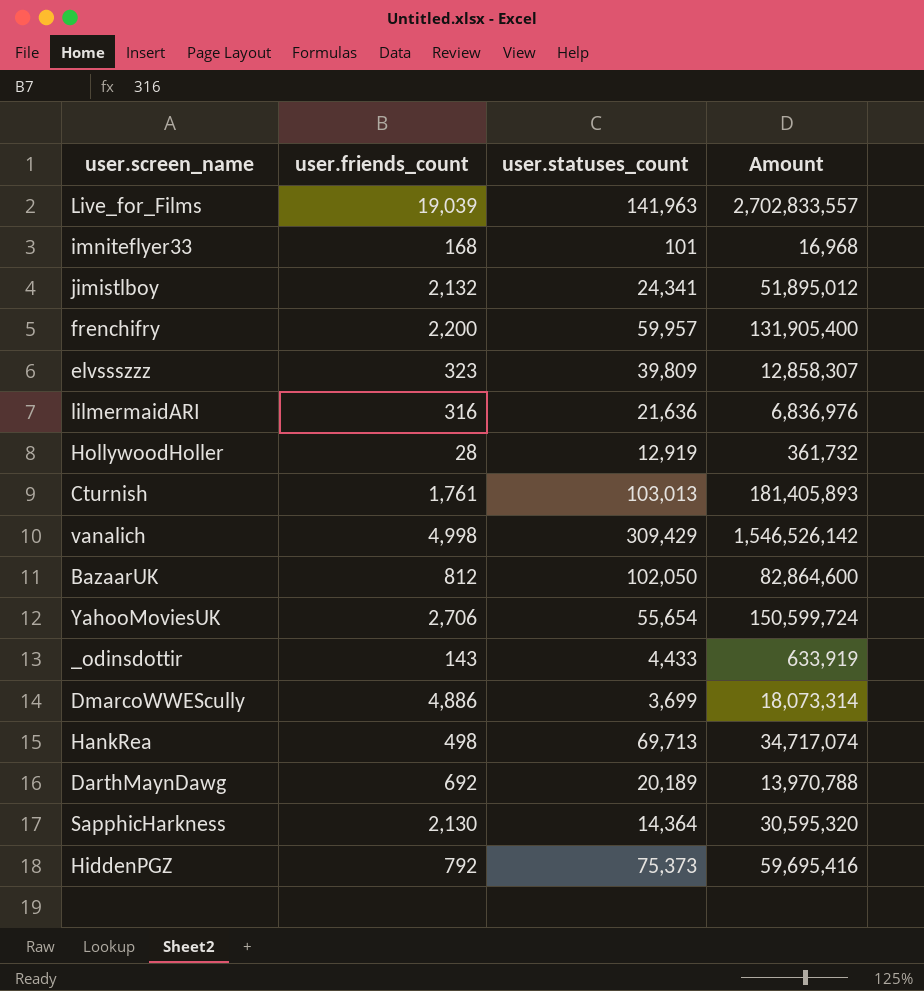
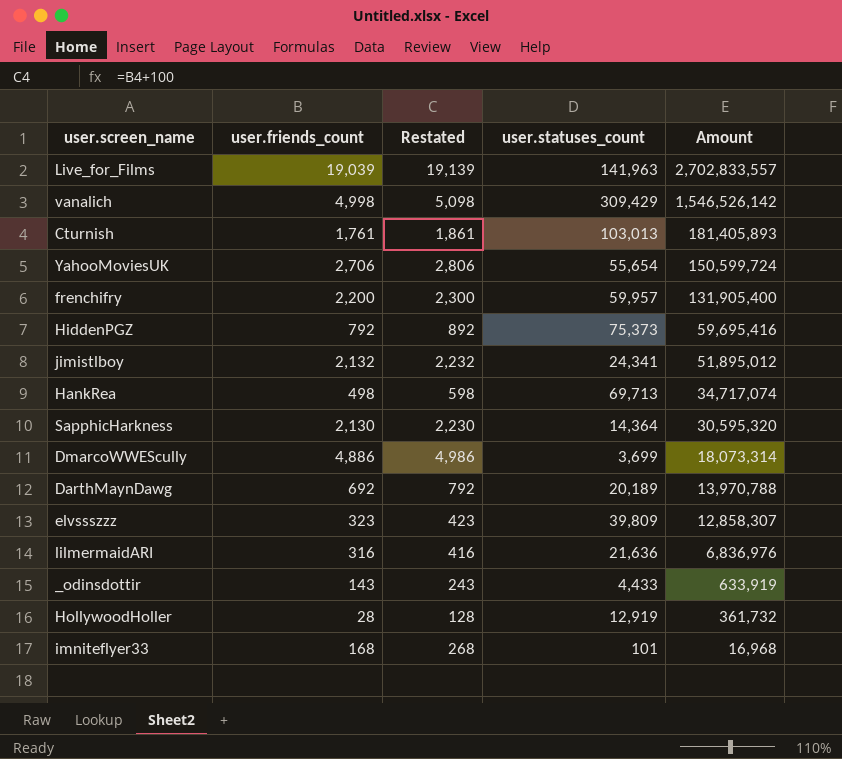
row order: none -> Amount descending
column Restated | formula: none -> [user.friends_count] + 100
row BazaarUK: 812 | 102,050 | 82,864,600 -> none

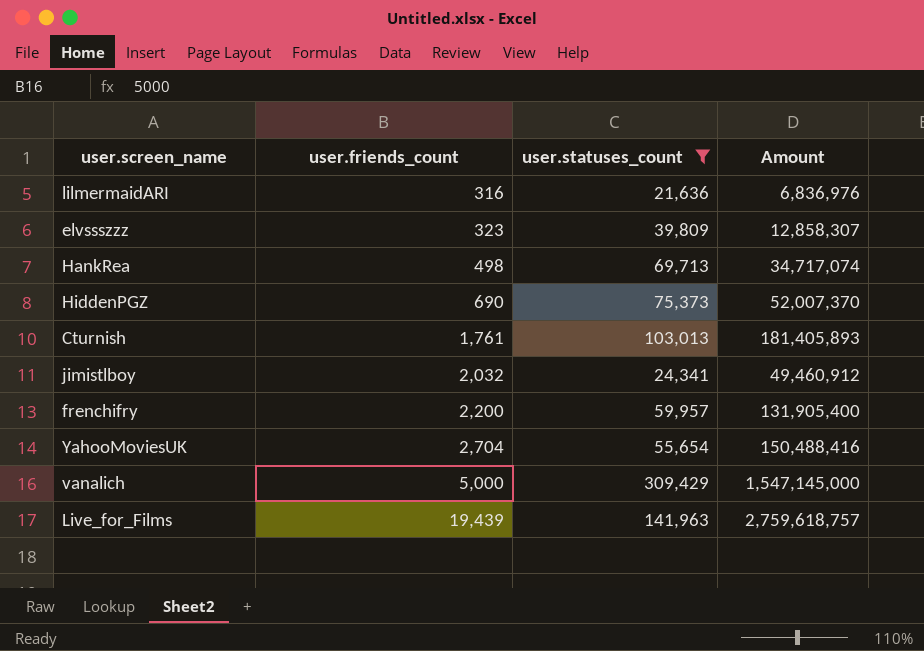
filter: none -> user.statuses_count >= 21,636
row order: Amount descending -> user.friends_count ascending
column Restated | formula: [user.friends_count] + 100 -> none
HiddenPGZ | user.friends_count: 792 -> 690
HiddenPGZ | Amount: 59,695,416 -> 52,007,370
jimistlboy | user.friends_count: 2,132 -> 2,032
jimistlboy | Amount: 51,895,012 -> 49,460,912
YahooMoviesUK | user.friends_count: 2,706 -> 2,704
YahooMoviesUK | Amount: 150,599,724 -> 150,488,416
vanalich | user.friends_count: 4,998 -> 5,000
vanalich | Amount: 1,546,526,142 -> 1,547,145,000
Live_for_Films | user.friends_count: 19,039 -> 19,439
Live_for_Films | Amount: 2,702,833,557 -> 2,759,618,757

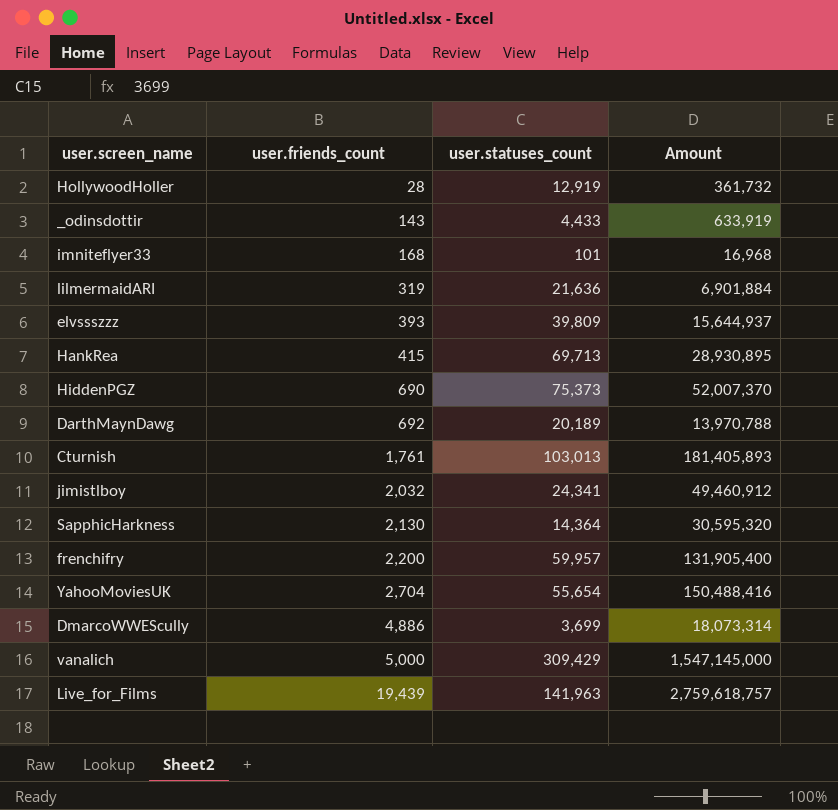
filter: user.statuses_count >= 21,636 -> none
lilmermaidARI | user.friends_count: 316 -> 319
lilmermaidARI | Amount: 6,836,976 -> 6,901,884
elvssszzz | user.friends_count: 323 -> 393
elvssszzz | Amount: 12,858,307 -> 15,644,937
HankRea | user.friends_count: 498 -> 415
HankRea | Amount: 34,717,074 -> 28,930,895

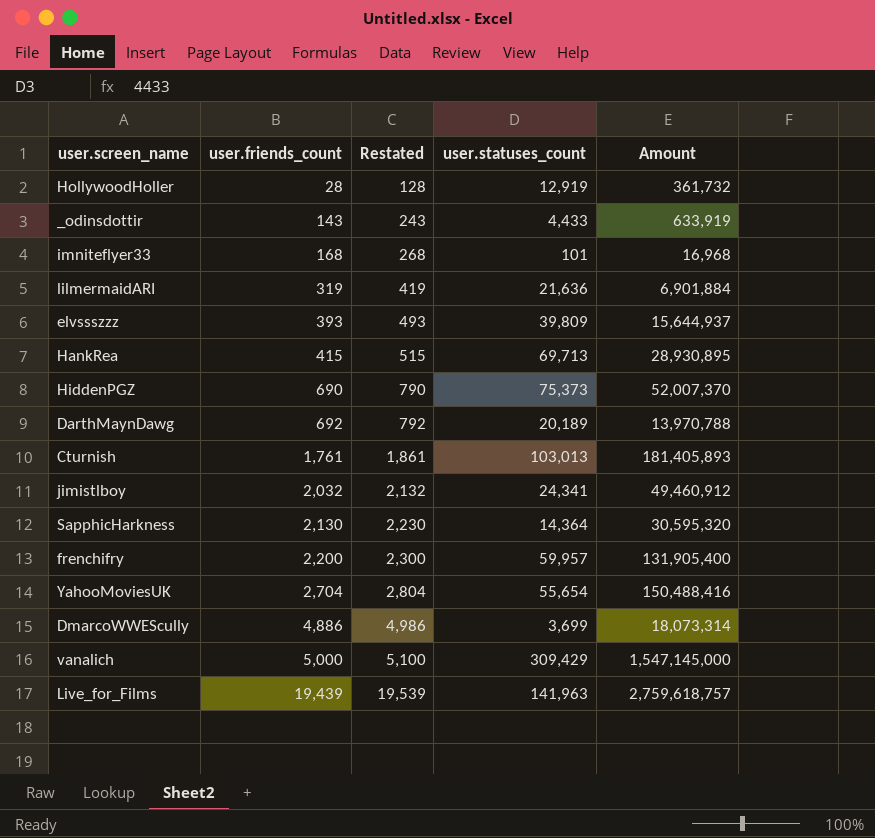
column Restated | formula: none -> [user.friends_count] + 100

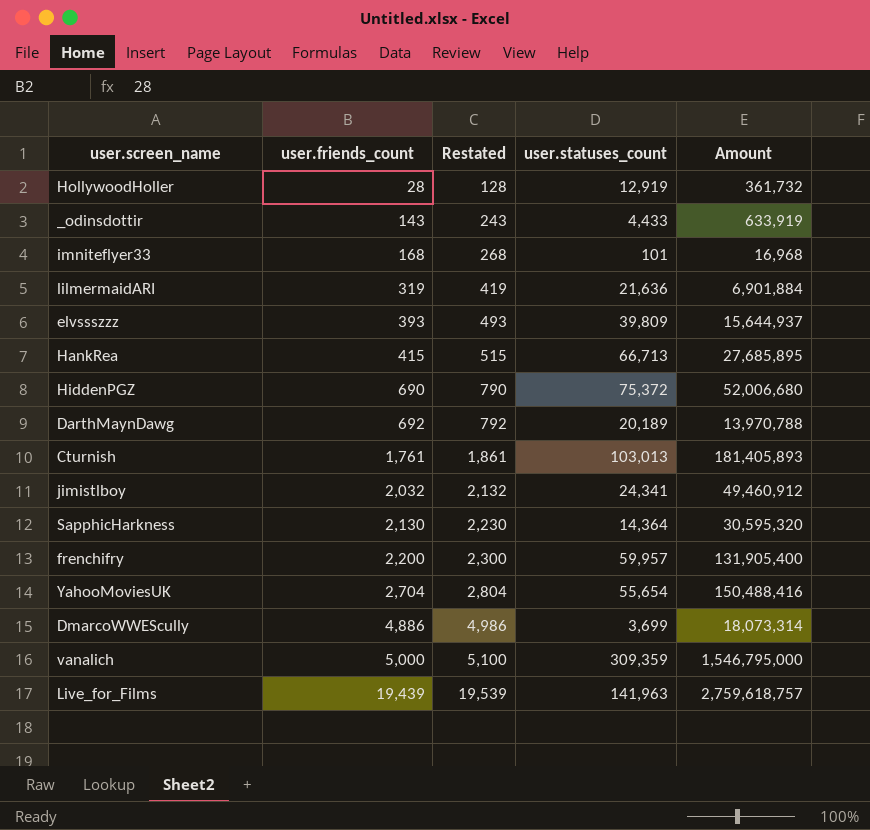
HankRea | user.statuses_count: 69,713 -> 66,713
HankRea | Amount: 28,930,895 -> 27,685,895
HiddenPGZ | user.statuses_count: 75,373 -> 75,372
HiddenPGZ | Amount: 52,007,370 -> 52,006,680
vanalich | user.statuses_count: 309,429 -> 309,359
vanalich | Amount: 1,547,145,000 -> 1,546,795,000

